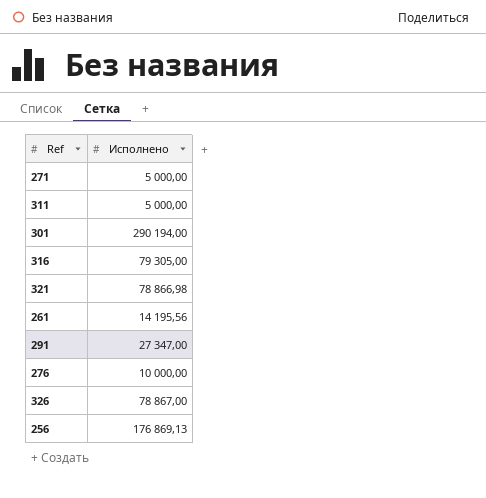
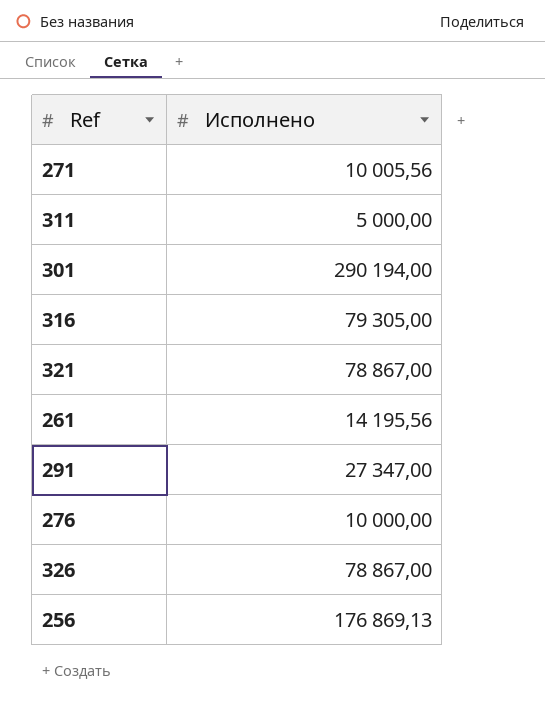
271 | Исполнено: 5 000,00 -> 10 005,56
321 | Исполнено: 78 866,98 -> 78 867,00

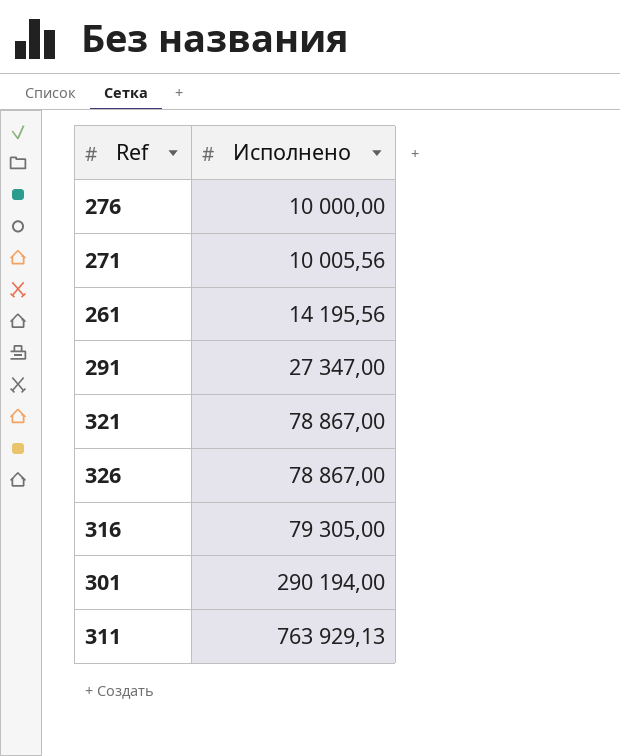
row order: none -> Исполнено ascending
row 256: 176 869,13 -> none
311 | Исполнено: 5 000,00 -> 763 929,13

